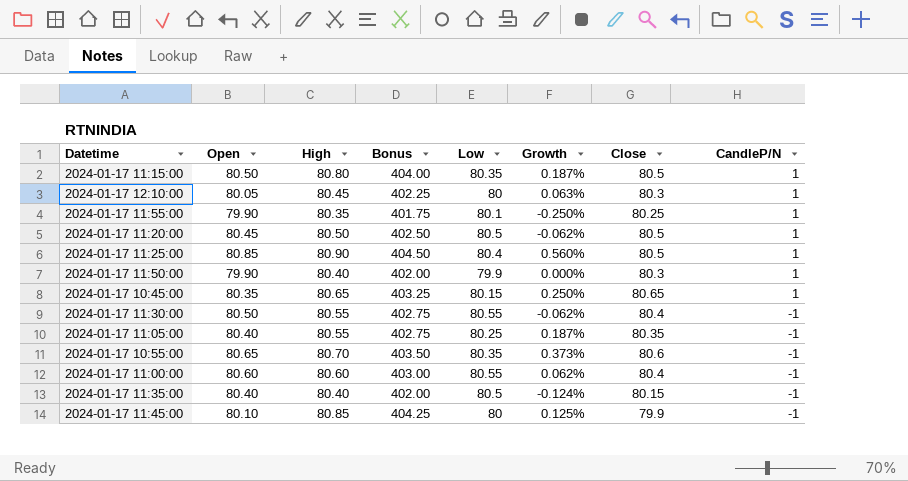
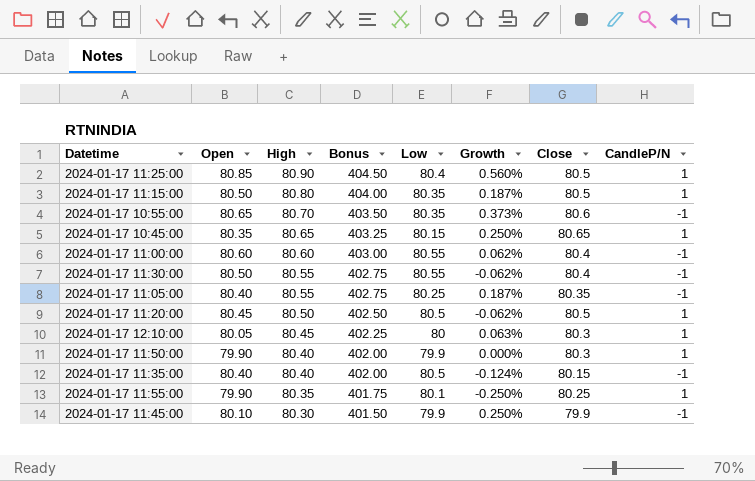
row order: CandleP/N descending -> High descending
2024-01-17 11:45:00 | High: 80.85 -> 80.30
2024-01-17 11:45:00 | Bonus: 404.25 -> 401.50
2024-01-17 11:45:00 | Low: 80 -> 79.9
2024-01-17 11:45:00 | Growth: 0.125% -> 0.250%

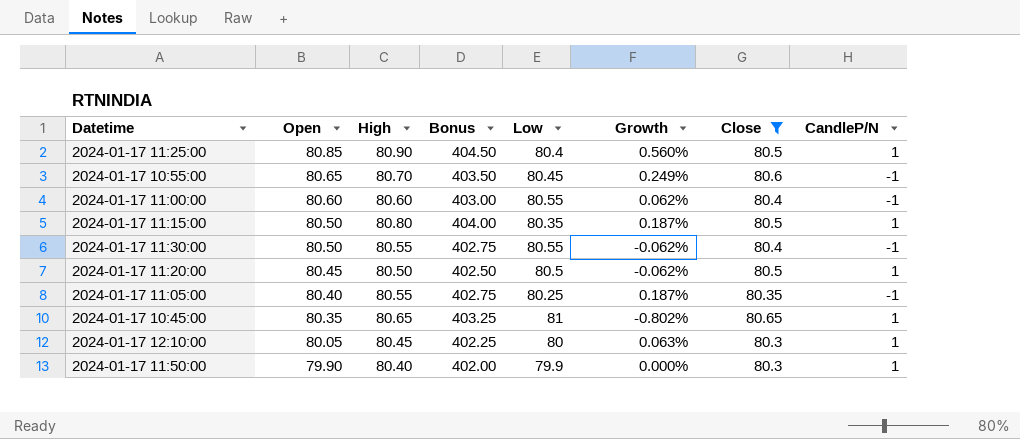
filter: none -> Close >= 80.3
row order: High descending -> Open descending
2024-01-17 10:55:00 | Low: 80.35 -> 80.45
2024-01-17 10:55:00 | Growth: 0.373% -> 0.249%
2024-01-17 10:45:00 | Low: 80.15 -> 81
2024-01-17 10:45:00 | Growth: 0.250% -> -0.802%

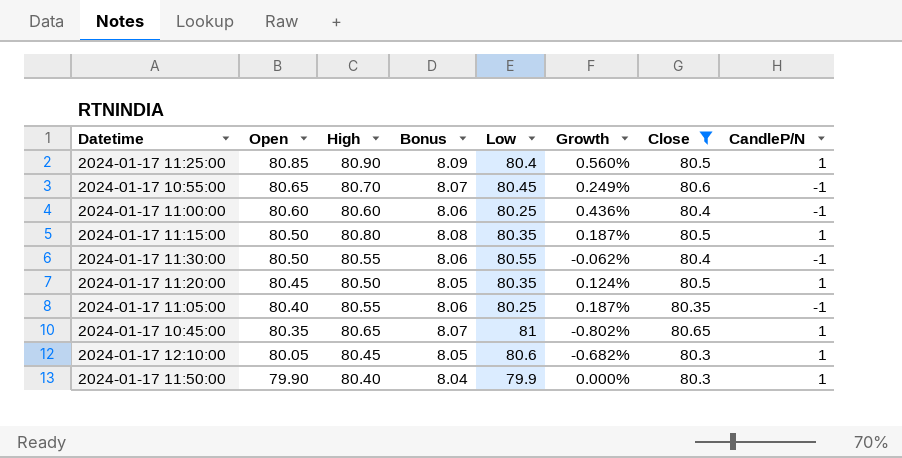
column Bonus | formula: [High] * 5 -> [High] * 0.1
2024-01-17 11:00:00 | Low: 80.55 -> 80.25
2024-01-17 11:00:00 | Growth: 0.062% -> 0.436%
2024-01-17 11:20:00 | Low: 80.5 -> 80.35
2024-01-17 11:20:00 | Growth: -0.062% -> 0.124%
2024-01-17 12:10:00 | Low: 80 -> 80.6
2024-01-17 12:10:00 | Growth: 0.063% -> -0.682%

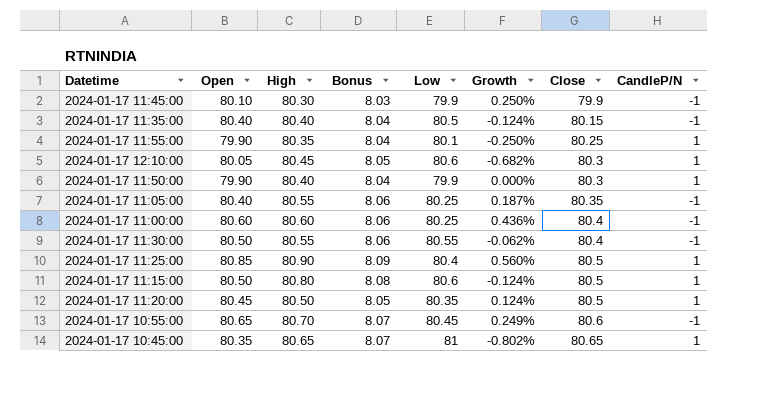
filter: Close >= 80.3 -> none
row order: Open descending -> Close ascending
2024-01-17 11:15:00 | Low: 80.35 -> 80.6
2024-01-17 11:15:00 | Growth: 0.187% -> -0.124%

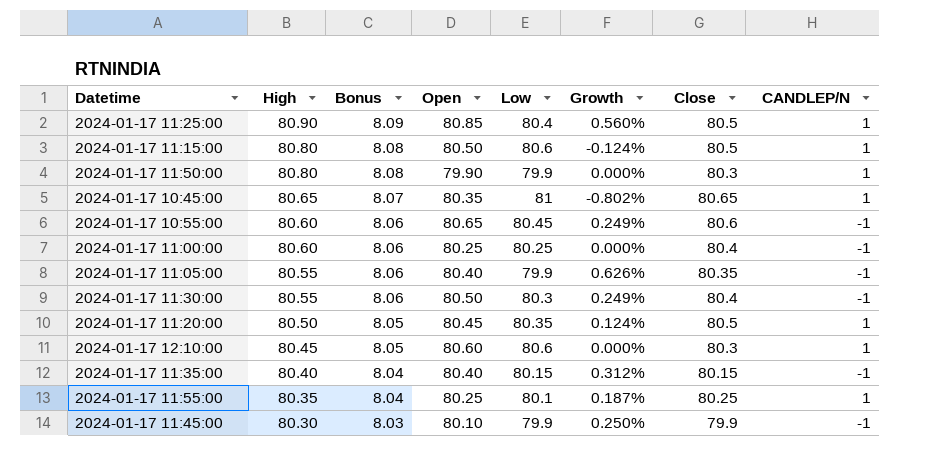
row order: Close ascending -> High descending
column Open | position: 2 -> 4
column name: CandleP/N -> CANDLEP/N
2024-01-17 11:50:00 | High: 80.40 -> 80.80
2024-01-17 11:50:00 | Bonus: 8.04 -> 8.08
2024-01-17 10:55:00 | High: 80.70 -> 80.60
2024-01-17 10:55:00 | Bonus: 8.07 -> 8.06
2024-01-17 11:00:00 | Open: 80.60 -> 80.25
2024-01-17 11:00:00 | Growth: 0.436% -> 0.000%
2024-01-17 11:05:00 | Low: 80.25 -> 79.9
2024-01-17 11:05:00 | Growth: 0.187% -> 0.626%
2024-01-17 11:30:00 | Low: 80.55 -> 80.3
2024-01-17 11:30:00 | Growth: -0.062% -> 0.249%
2024-01-17 12:10:00 | Open: 80.05 -> 80.60
2024-01-17 12:10:00 | Growth: -0.682% -> 0.000%
2024-01-17 11:35:00 | Low: 80.5 -> 80.15
2024-01-17 11:35:00 | Growth: -0.124% -> 0.312%
2024-01-17 11:55:00 | Open: 79.90 -> 80.25
2024-01-17 11:55:00 | Growth: -0.250% -> 0.187%

